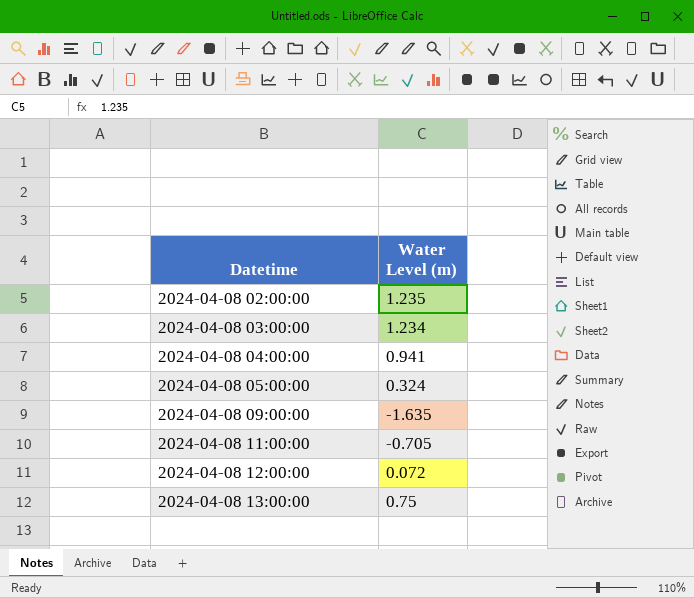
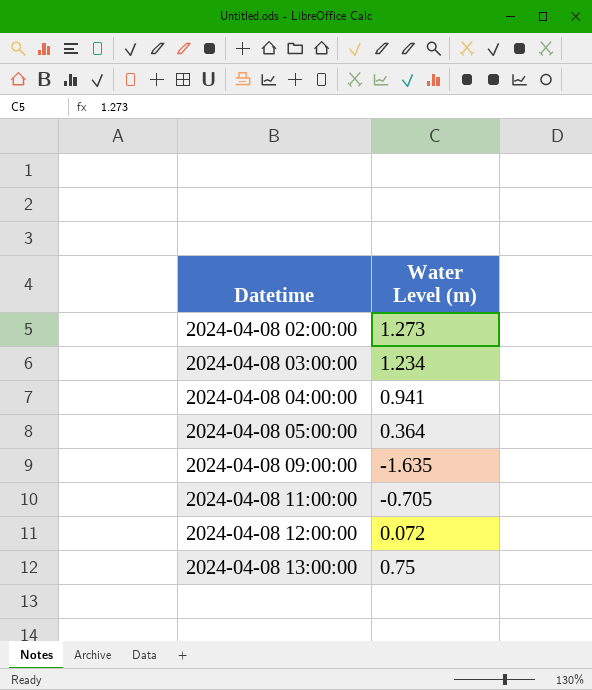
2024-04-08 02:00:00 | Water Level (m): 1.235 -> 1.273
2024-04-08 05:00:00 | Water Level (m): 0.324 -> 0.364

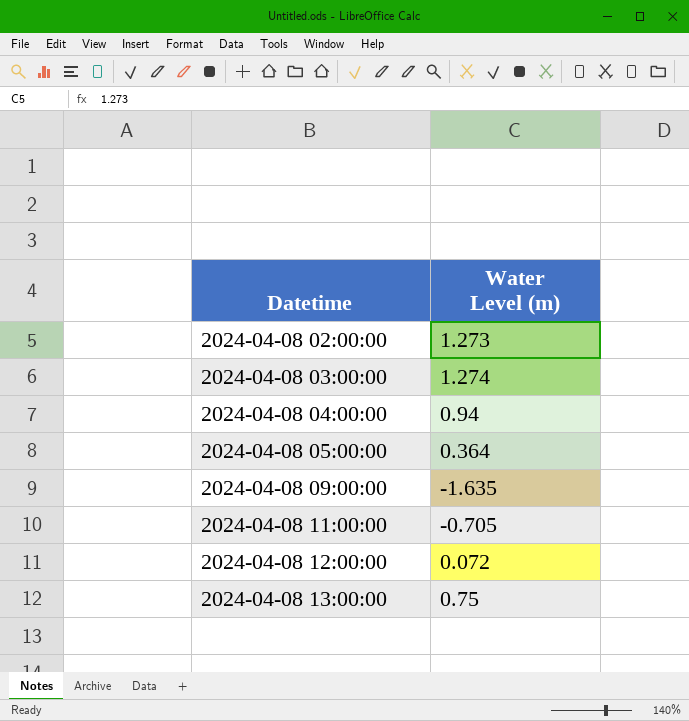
2024-04-08 03:00:00 | Water Level (m): 1.234 -> 1.274
2024-04-08 04:00:00 | Water Level (m): 0.941 -> 0.94

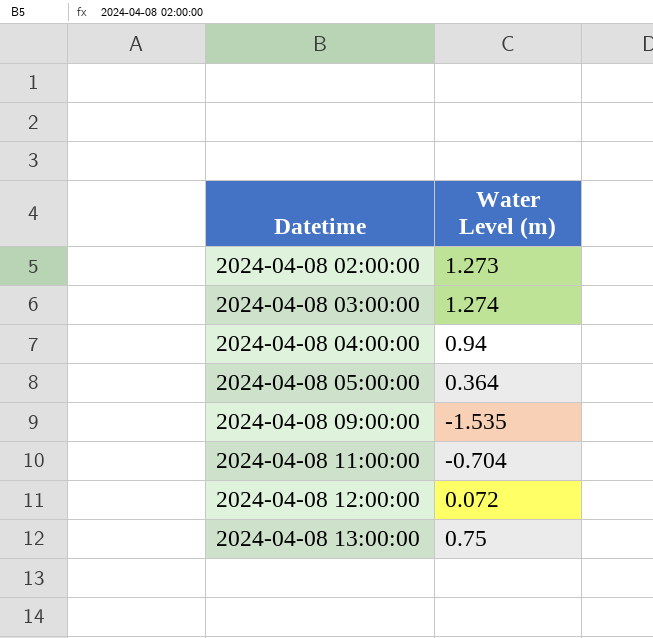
2024-04-08 09:00:00 | Water Level (m): -1.635 -> -1.535
2024-04-08 11:00:00 | Water Level (m): -0.705 -> -0.704

